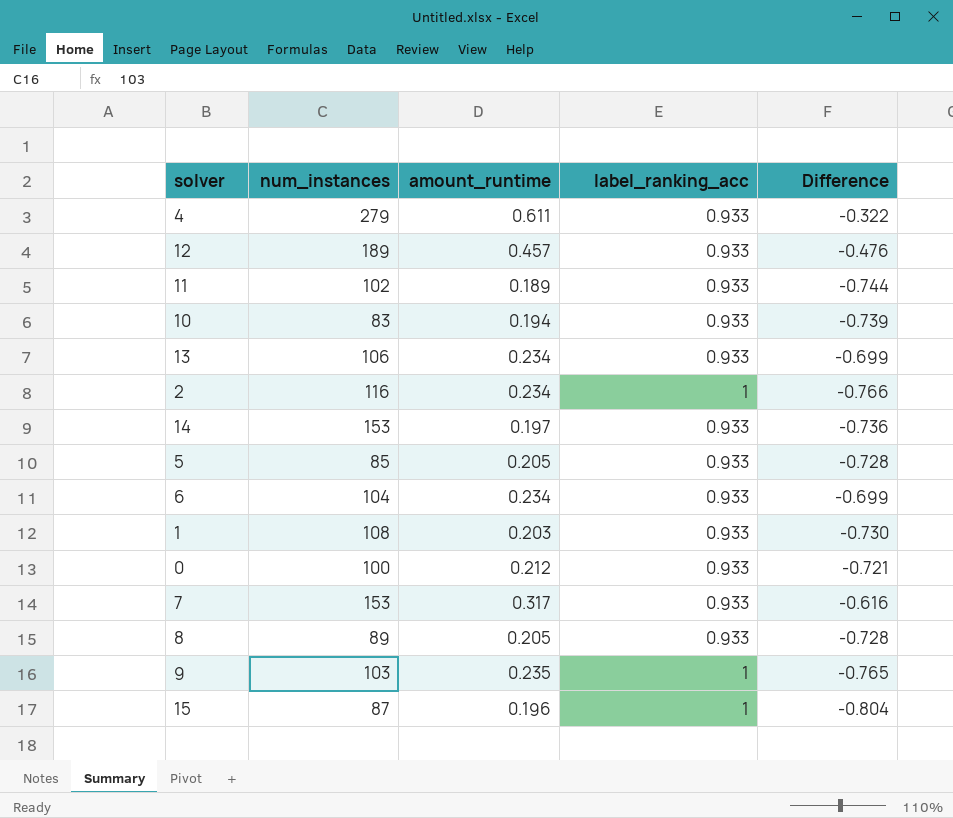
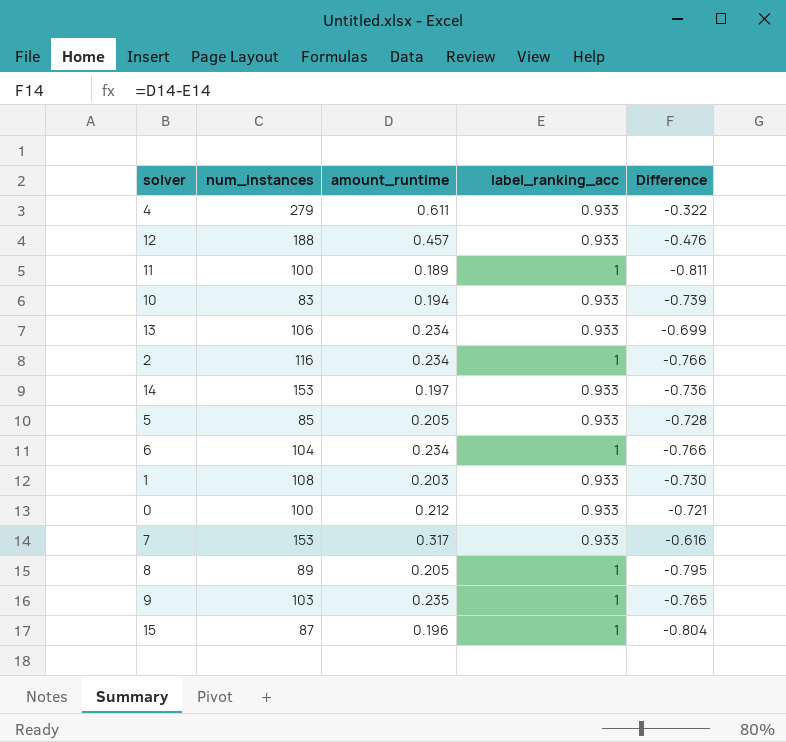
12 | num_instances: 189 -> 188
11 | num_instances: 102 -> 100
11 | label_ranking_acc: 0.933 -> 1
11 | Difference: -0.744 -> -0.811
6 | label_ranking_acc: 0.933 -> 1
6 | Difference: -0.699 -> -0.766
8 | label_ranking_acc: 0.933 -> 1
8 | Difference: -0.728 -> -0.795

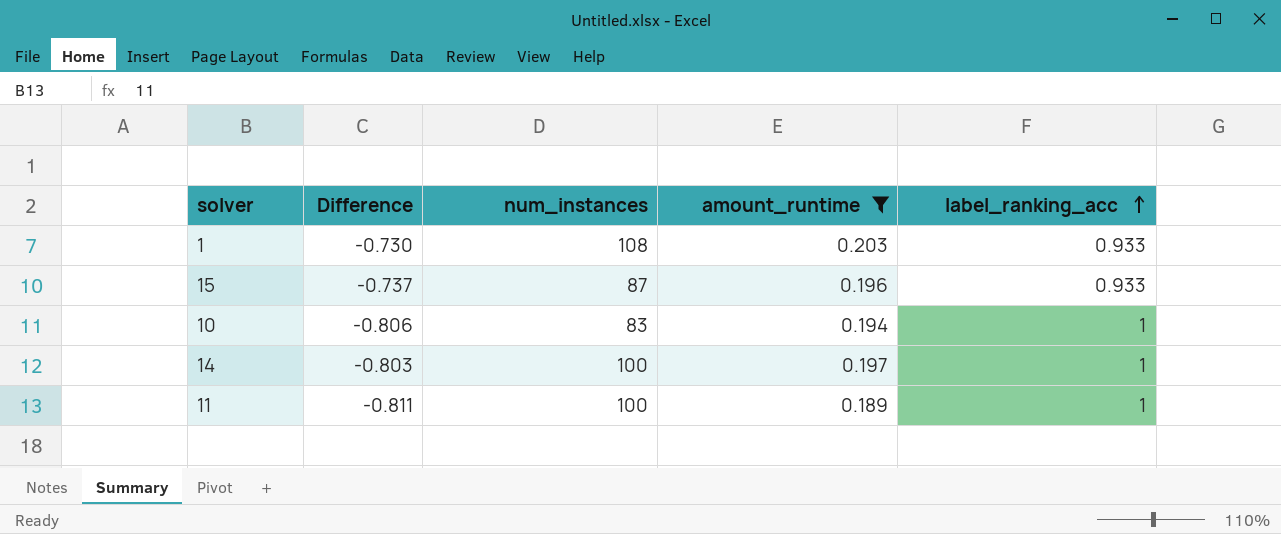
filter: none -> amount_runtime <= 0.203
row order: none -> label_ranking_acc ascending
column Difference | position: 5 -> 2
15 | Difference: -0.804 -> -0.737
15 | label_ranking_acc: 1 -> 0.933
10 | Difference: -0.739 -> -0.806
10 | label_ranking_acc: 0.933 -> 1
14 | Difference: -0.736 -> -0.803
14 | num_instances: 153 -> 100
14 | label_ranking_acc: 0.933 -> 1

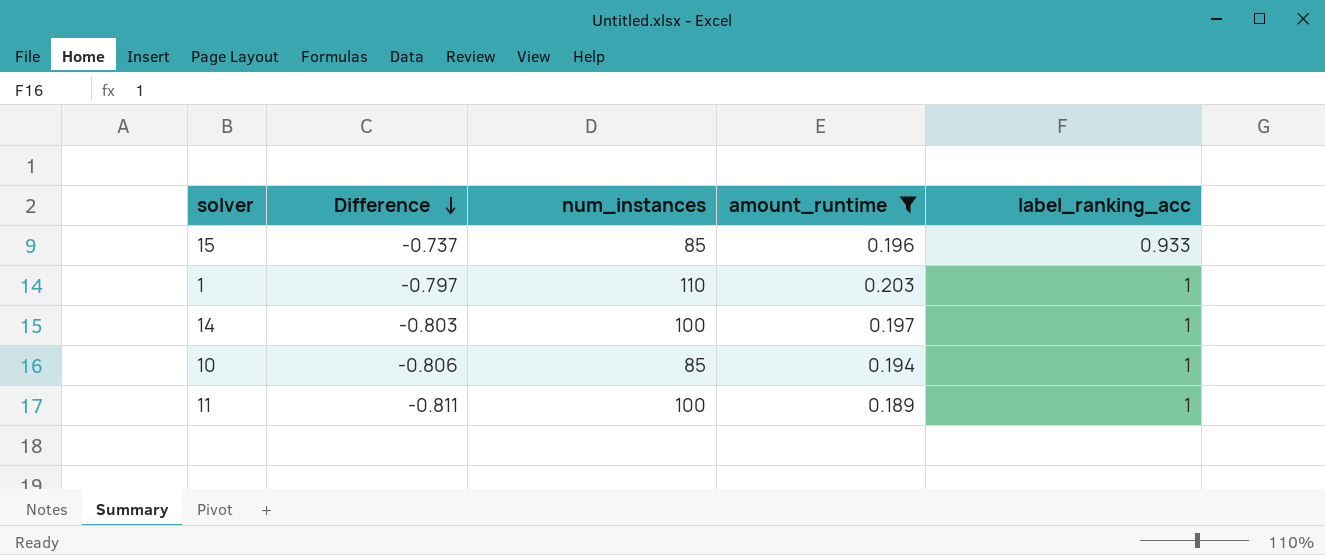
row order: label_ranking_acc ascending -> Difference descending
15 | num_instances: 87 -> 85
1 | Difference: -0.730 -> -0.797
1 | num_instances: 108 -> 110
1 | label_ranking_acc: 0.933 -> 1
10 | num_instances: 83 -> 85

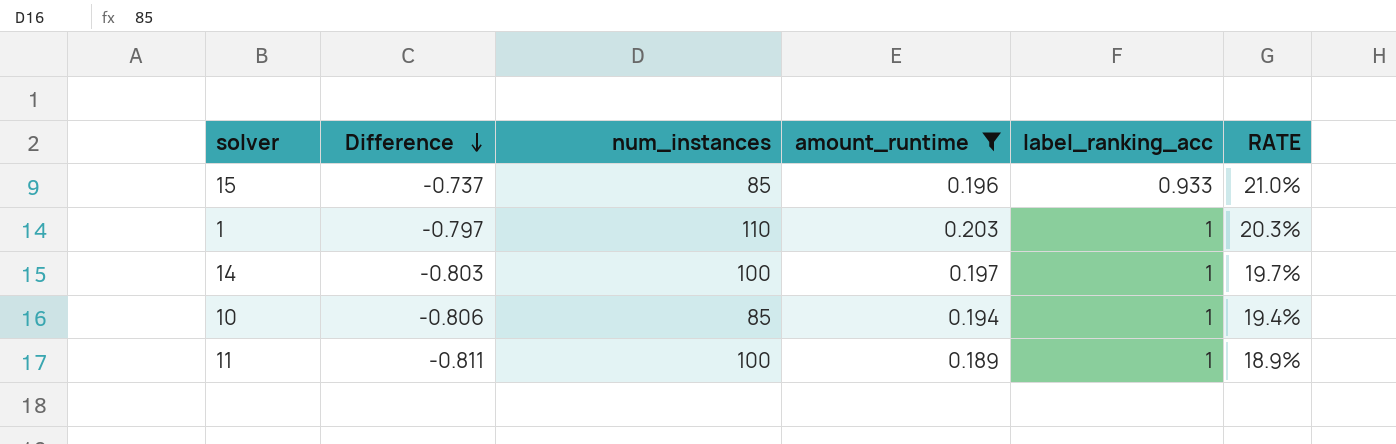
column RATE | formula: none -> [amount_runtime] / [label_ranking_acc]

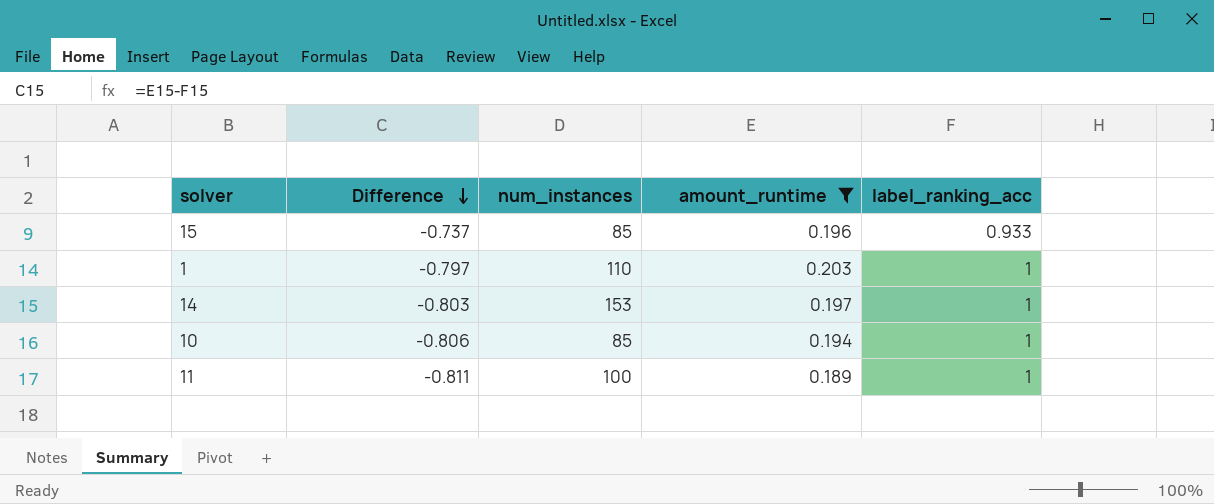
column RATE | formula: [amount_runtime] / [label_ranking_acc] -> none
14 | num_instances: 100 -> 153

